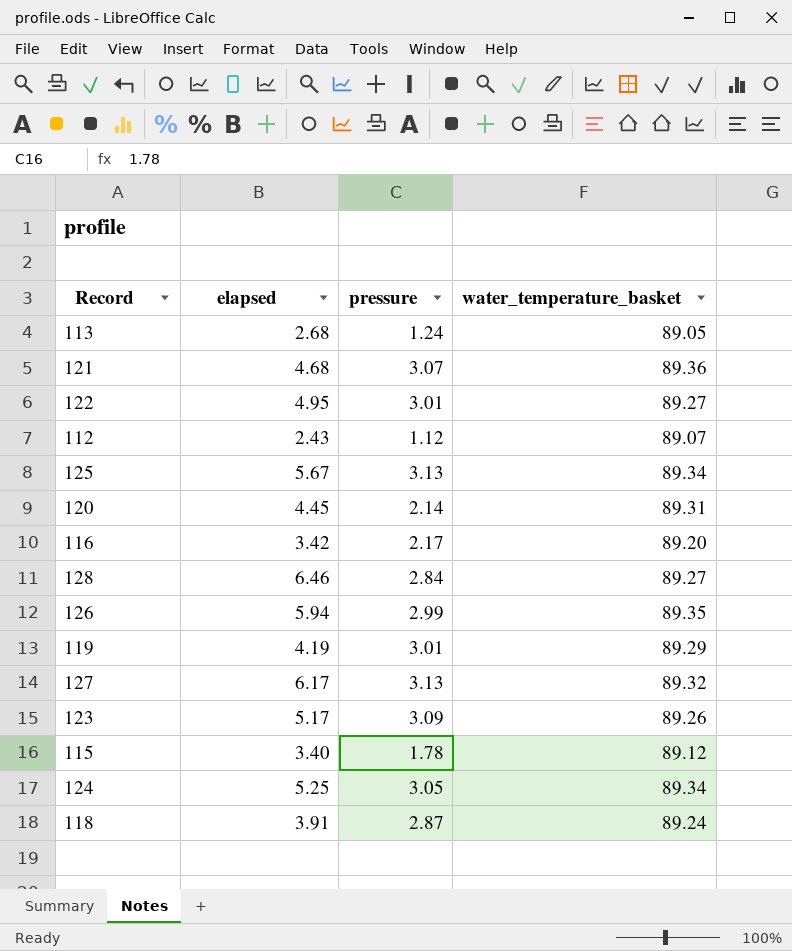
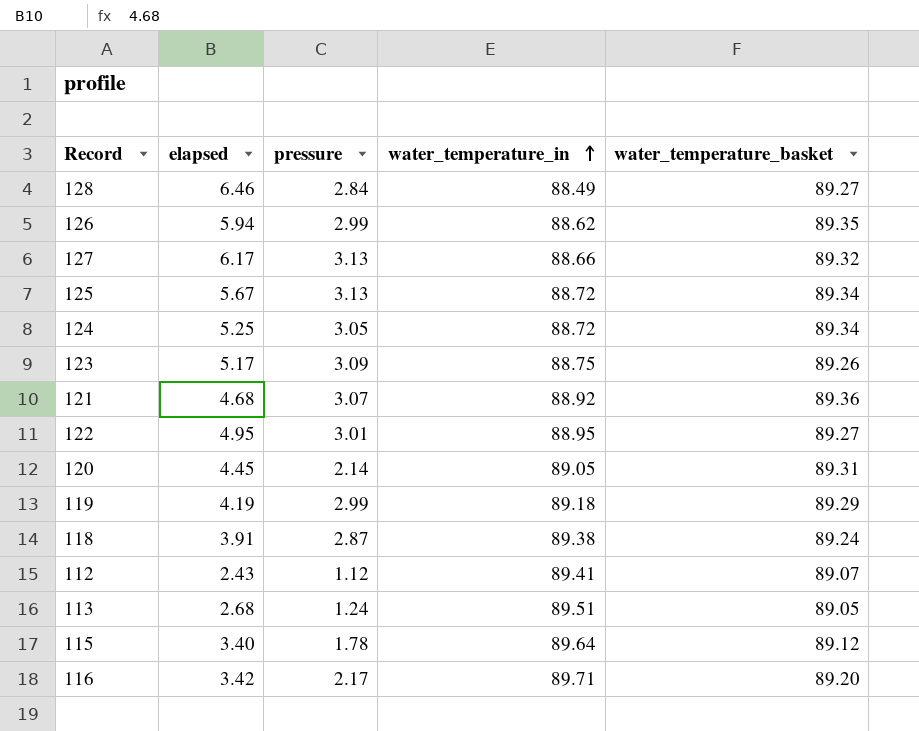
row order: none -> water_temperature_in ascending
column water_temperature_in | position: none -> 4
119 | pressure: 3.01 -> 2.99

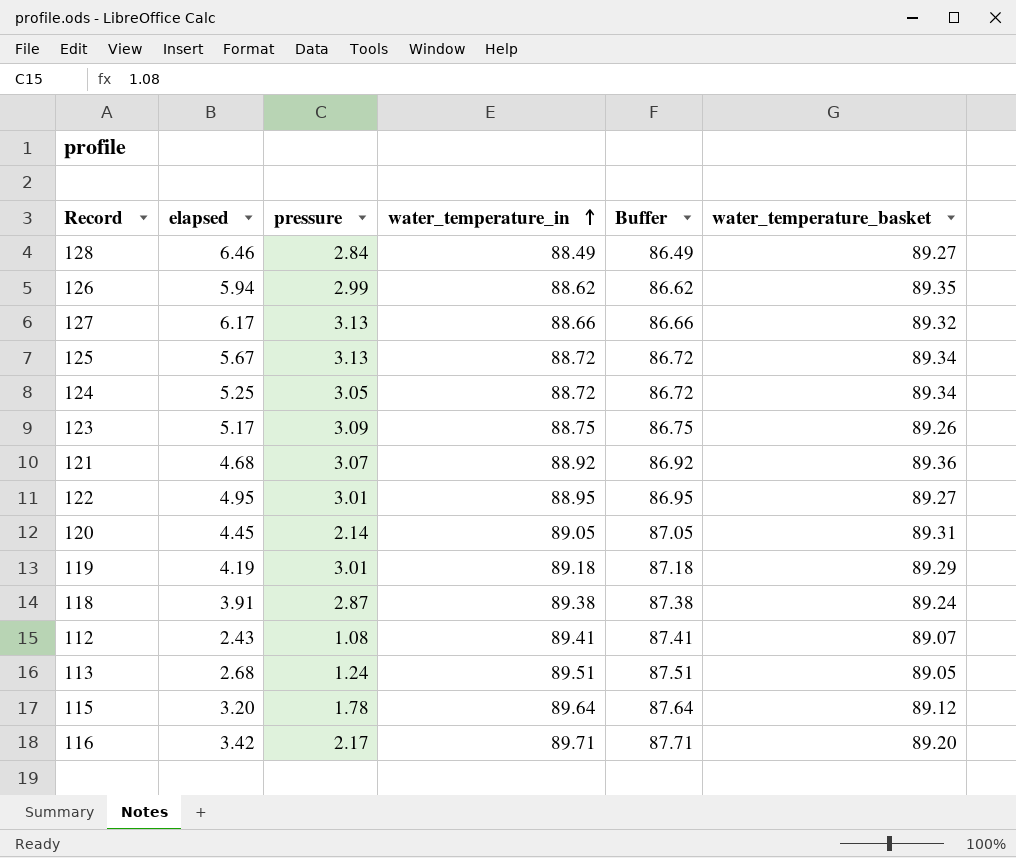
column Buffer | formula: none -> [water_temperature_in] - 2
119 | pressure: 2.99 -> 3.01
112 | pressure: 1.12 -> 1.08
115 | elapsed: 3.40 -> 3.20

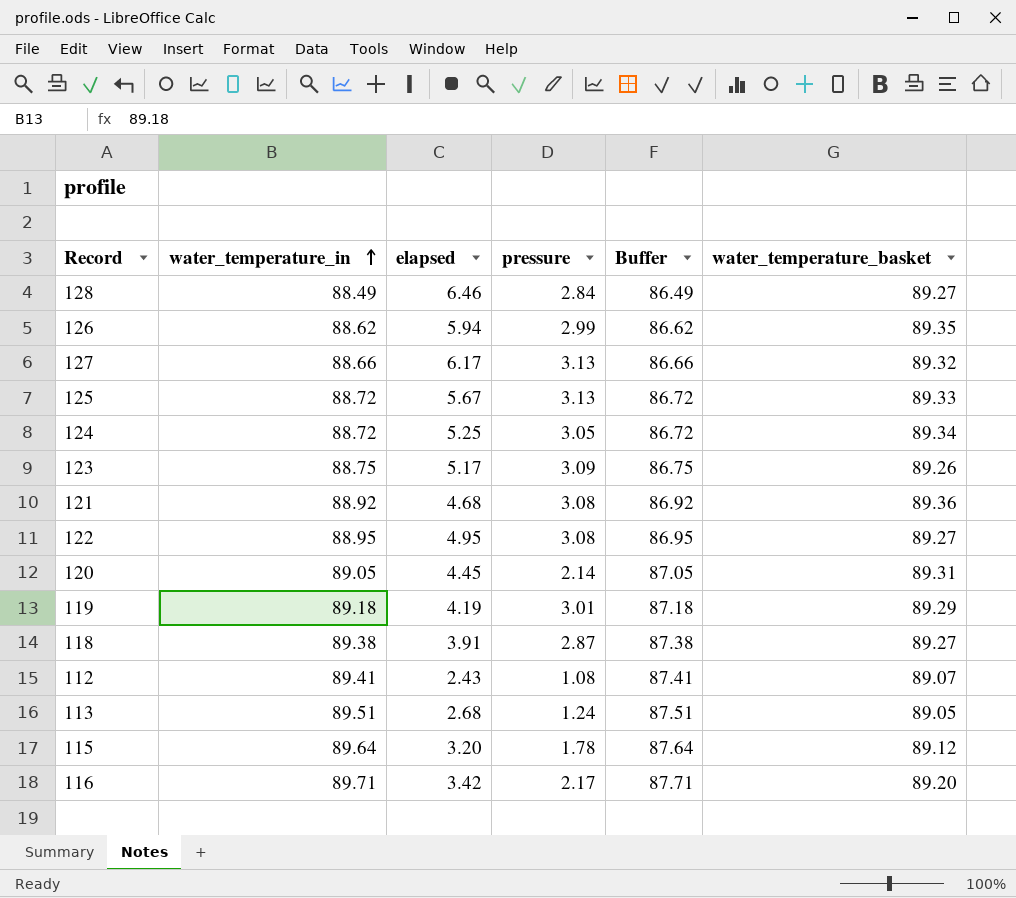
column water_temperature_in | position: 4 -> 2
125 | water_temperature_basket: 89.34 -> 89.33
121 | pressure: 3.07 -> 3.08
122 | pressure: 3.01 -> 3.08
118 | water_temperature_basket: 89.24 -> 89.27

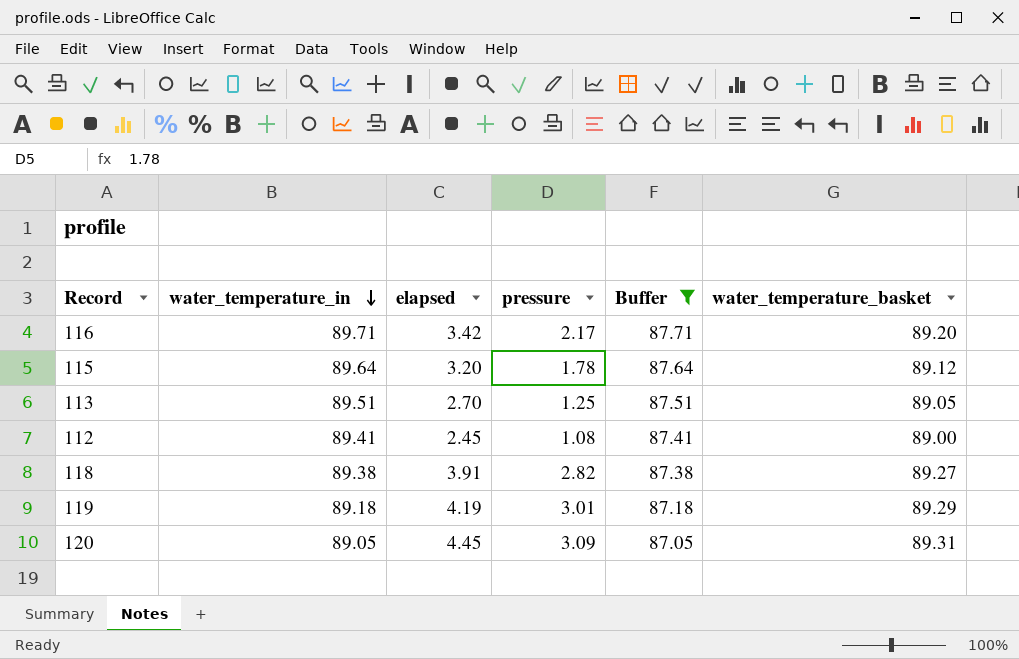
filter: none -> Buffer >= 87.05
row order: water_temperature_in ascending -> water_temperature_in descending
113 | elapsed: 2.68 -> 2.70
113 | pressure: 1.24 -> 1.25
112 | elapsed: 2.43 -> 2.45
112 | water_temperature_basket: 89.07 -> 89.00
118 | pressure: 2.87 -> 2.82
120 | pressure: 2.14 -> 3.09

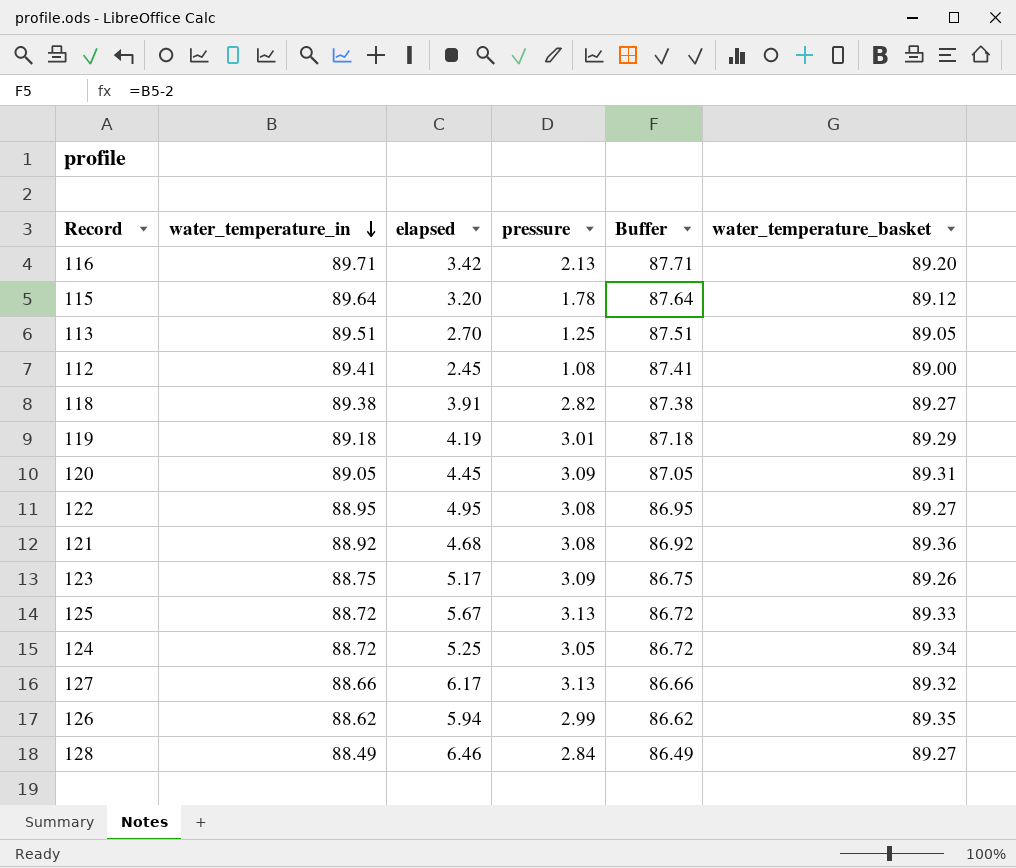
filter: Buffer >= 87.05 -> none
116 | pressure: 2.17 -> 2.13

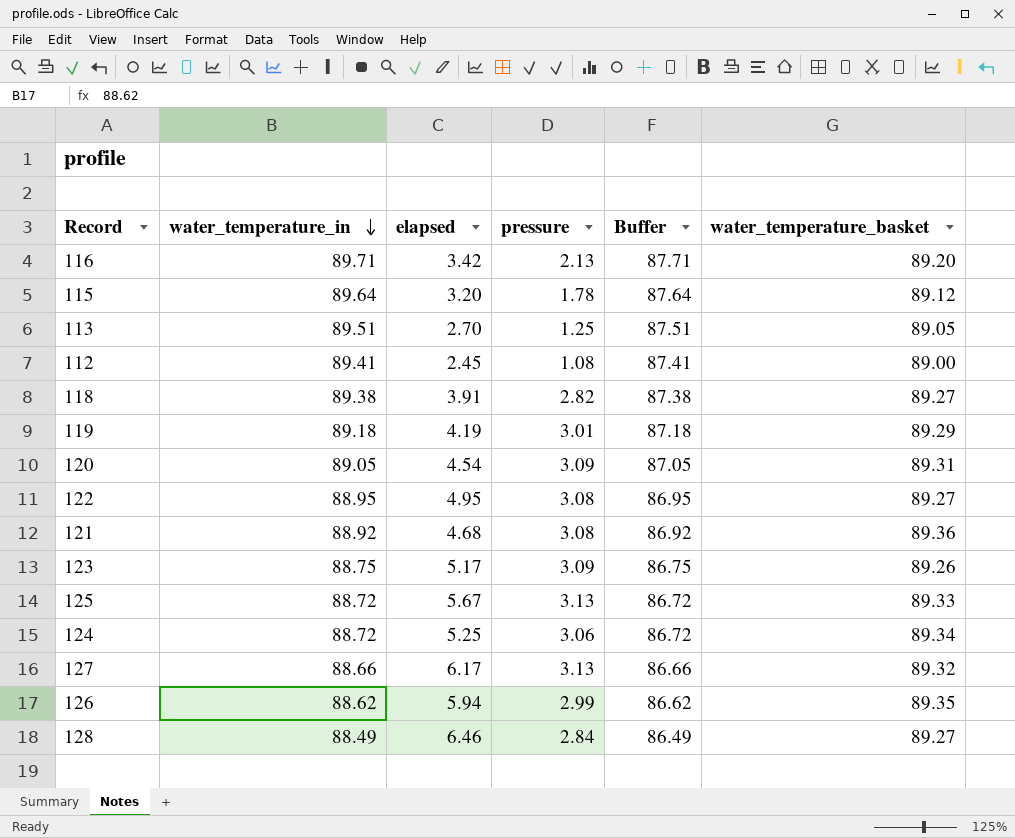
120 | elapsed: 4.45 -> 4.54
124 | pressure: 3.05 -> 3.06

